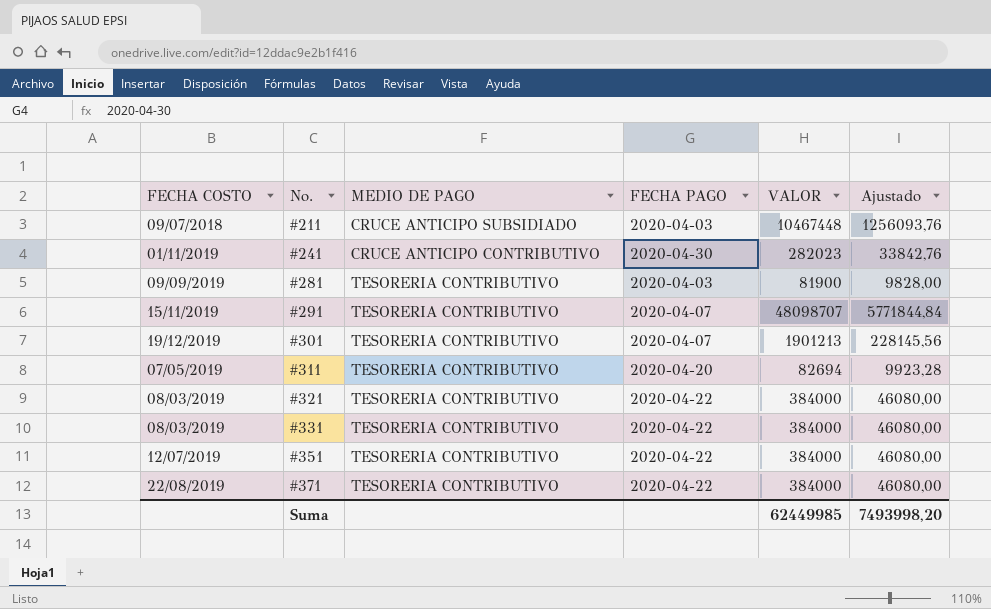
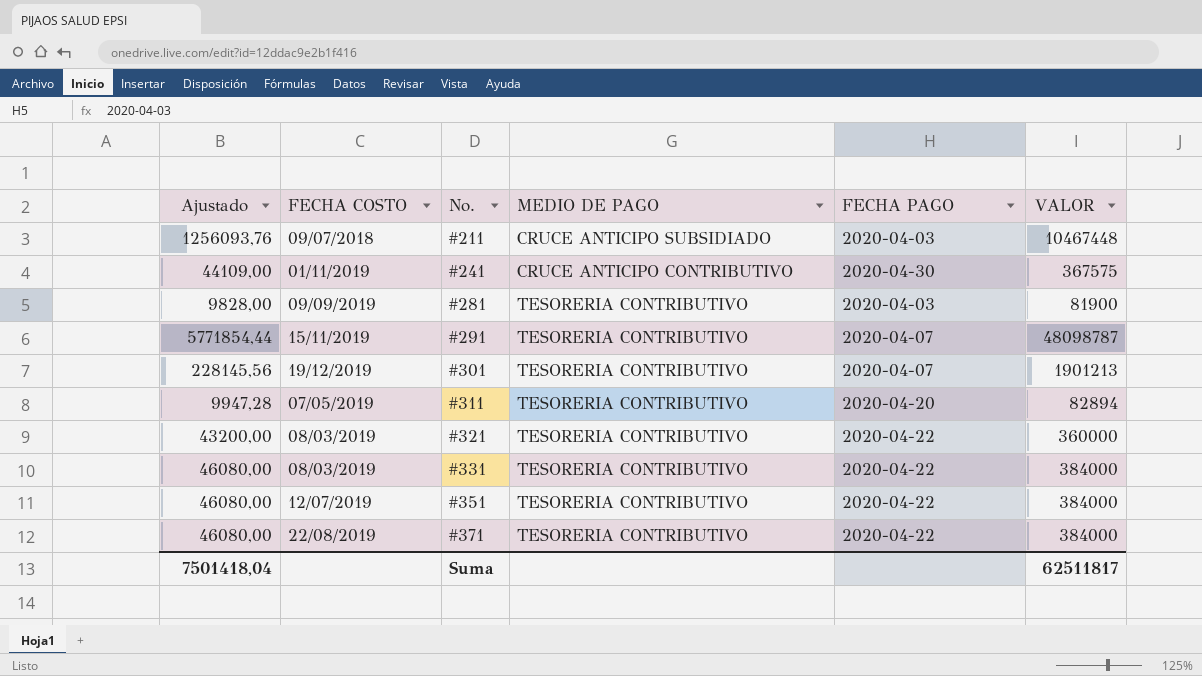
column Ajustado | position: 6 -> 1
#241 | Ajustado: 33842,76 -> 44109,00
#241 | VALOR: 282023 -> 367575
#291 | Ajustado: 5771844,84 -> 5771854,44
#291 | VALOR: 48098707 -> 48098787
#311 | Ajustado: 9923,28 -> 9947,28
#311 | VALOR: 82694 -> 82894
#321 | Ajustado: 46080,00 -> 43200,00
#321 | VALOR: 384000 -> 360000
Suma | Ajustado: 7493998,20 -> 7501418,04
Suma | VALOR: 62449985 -> 62511817

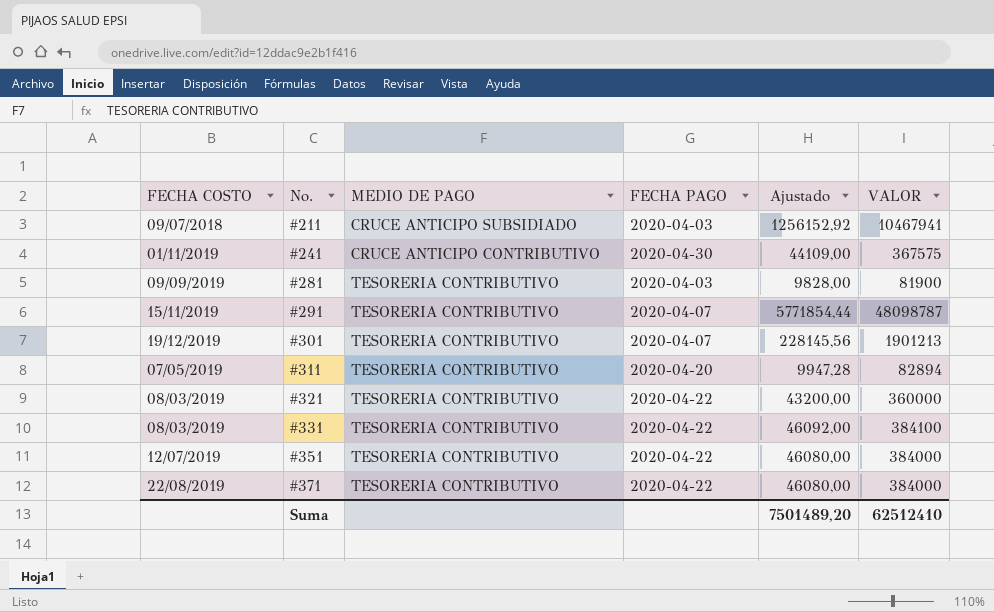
column Ajustado | position: 1 -> 5
#211 | Ajustado: 1256093,76 -> 1256152,92
#211 | VALOR: 10467448 -> 10467941
#331 | Ajustado: 46080,00 -> 46092,00
#331 | VALOR: 384000 -> 384100
Suma | Ajustado: 7501418,04 -> 7501489,20
Suma | VALOR: 62511817 -> 62512410

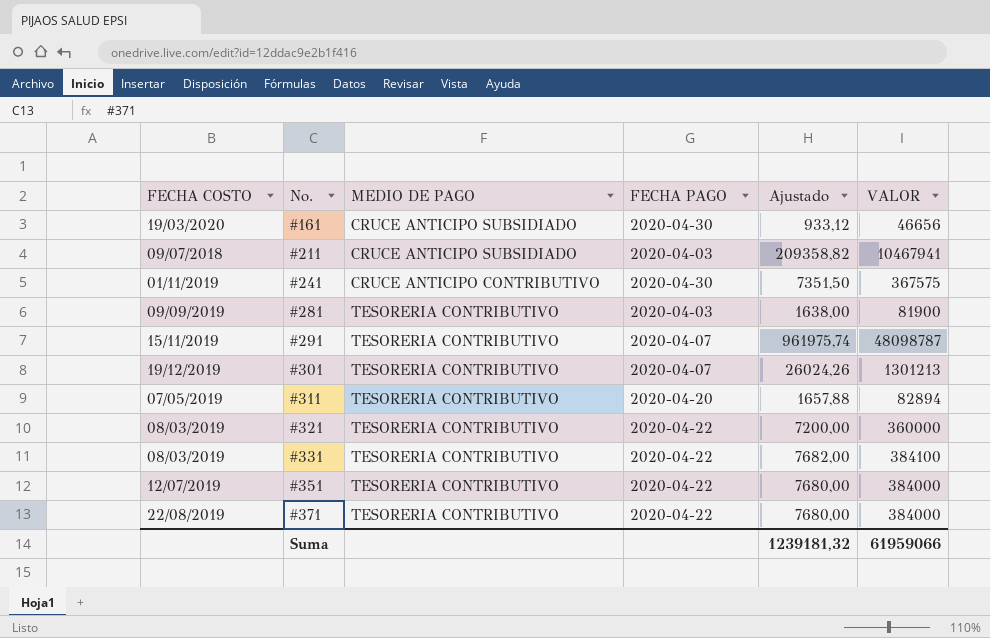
column Ajustado | formula: [VALOR] * 0,12 -> [VALOR] * 0,02
row #161: none -> 19/03/2020 | CRUCE ANTICIPO SUBSIDIADO | 2020-04-30 | 933,12 | 46656
#301 | VALOR: 1901213 -> 1301213
Suma | Ajustado: 7501489,20 -> 1239181,32
Suma | VALOR: 62512410 -> 61959066

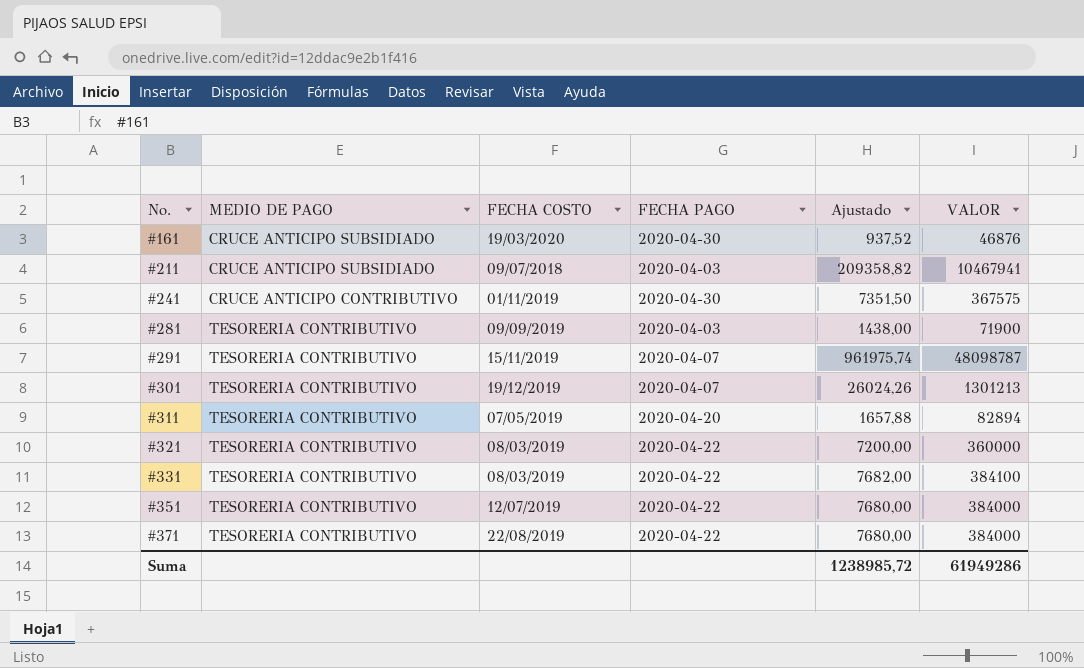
column FECHA COSTO | position: 1 -> 3
#161 | Ajustado: 933,12 -> 937,52
#161 | VALOR: 46656 -> 46876
#281 | Ajustado: 1638,00 -> 1438,00
#281 | VALOR: 81900 -> 71900
Suma | Ajustado: 1239181,32 -> 1238985,72
Suma | VALOR: 61959066 -> 61949286

